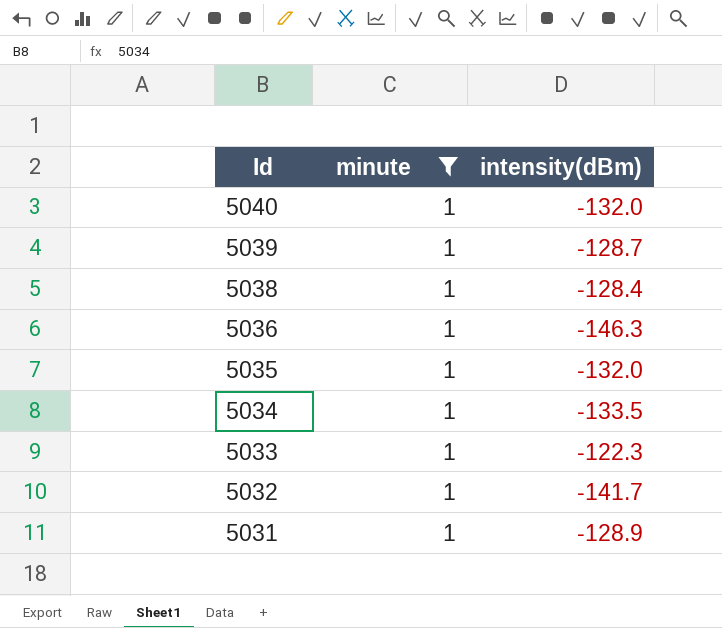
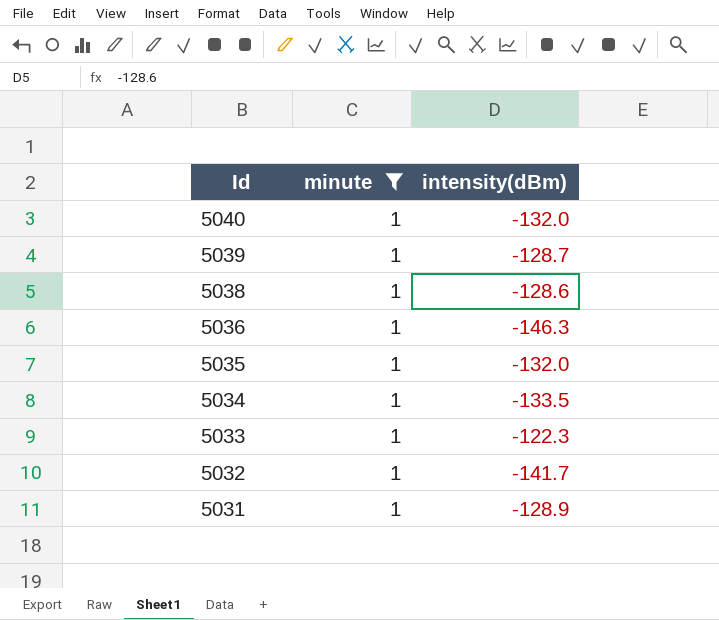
5038 | intensity(dBm): -128.4 -> -128.6

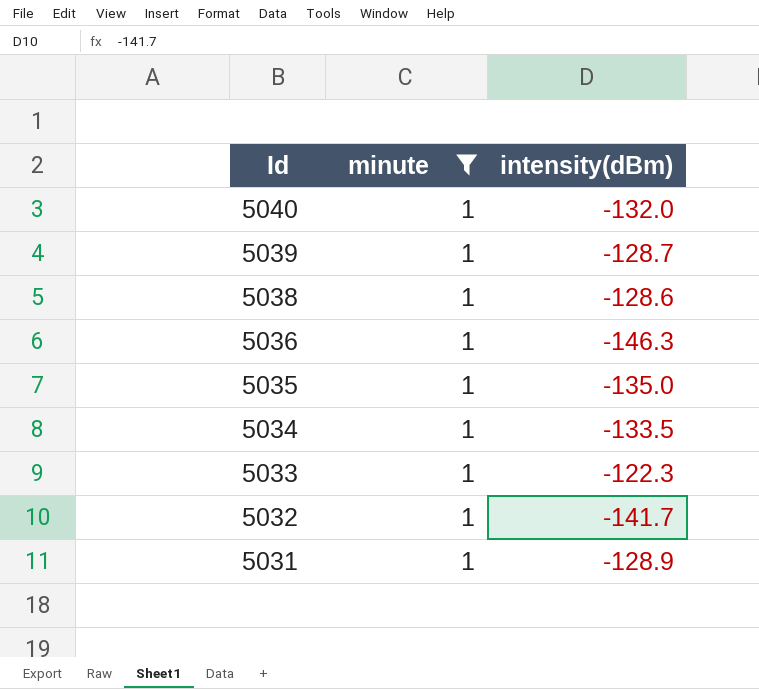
5035 | intensity(dBm): -132.0 -> -135.0

